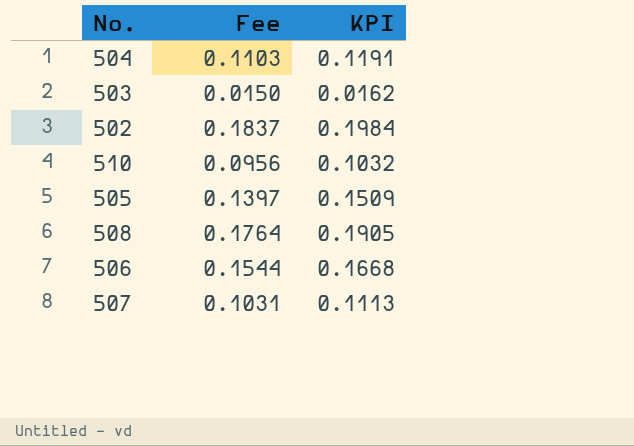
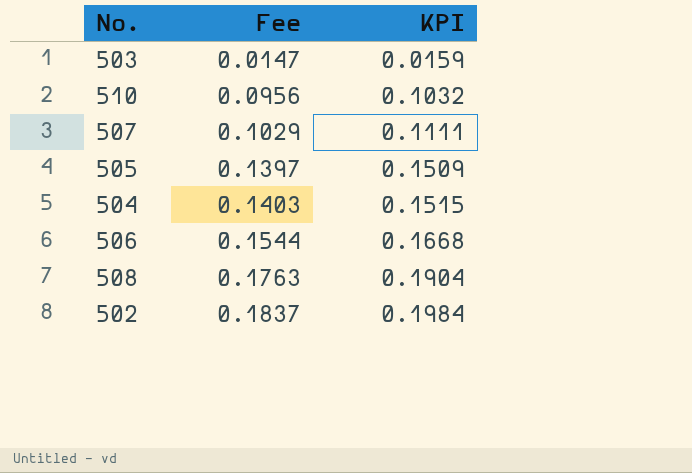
row order: none -> Fee ascending
503 | Fee: 0.0150 -> 0.0147
503 | KPI: 0.0162 -> 0.0159
507 | Fee: 0.1031 -> 0.1029
507 | KPI: 0.1113 -> 0.1111
504 | Fee: 0.1103 -> 0.1403
504 | KPI: 0.1191 -> 0.1515
508 | Fee: 0.1764 -> 0.1763
508 | KPI: 0.1905 -> 0.1904

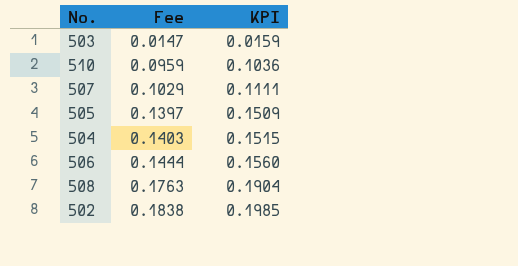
510 | Fee: 0.0956 -> 0.0959
510 | KPI: 0.1032 -> 0.1036
506 | Fee: 0.1544 -> 0.1444
506 | KPI: 0.1668 -> 0.1560
502 | Fee: 0.1837 -> 0.1838
502 | KPI: 0.1984 -> 0.1985

